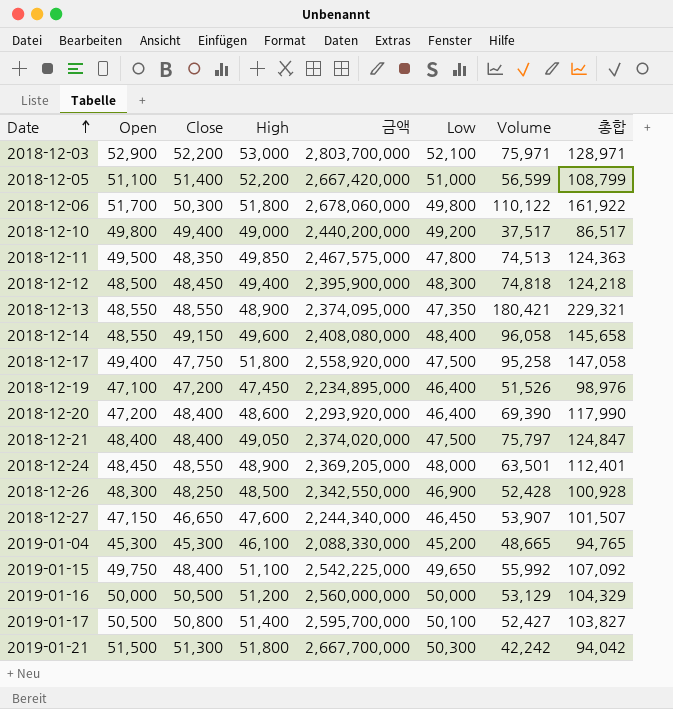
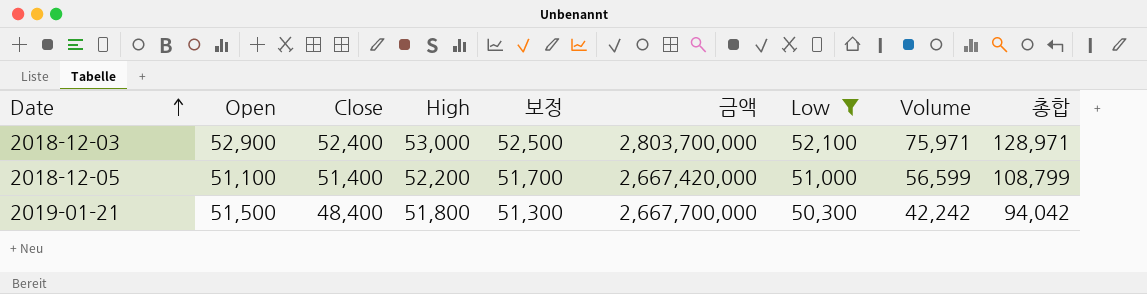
filter: none -> Low >= 50,300
column 보정 | formula: none -> [High] - 500
2018-12-03 | Close: 52,200 -> 52,400
2019-01-21 | Close: 51,300 -> 48,400

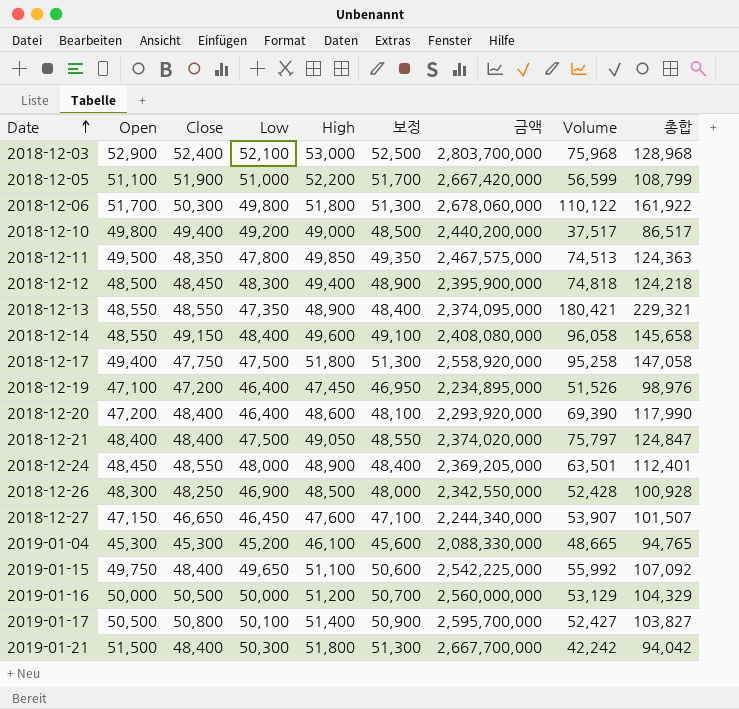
filter: Low >= 50,300 -> none
column Low | position: 7 -> 4
2018-12-03 | Volume: 75,971 -> 75,968
2018-12-03 | 총합: 128,971 -> 128,968
2018-12-05 | Close: 51,400 -> 51,900

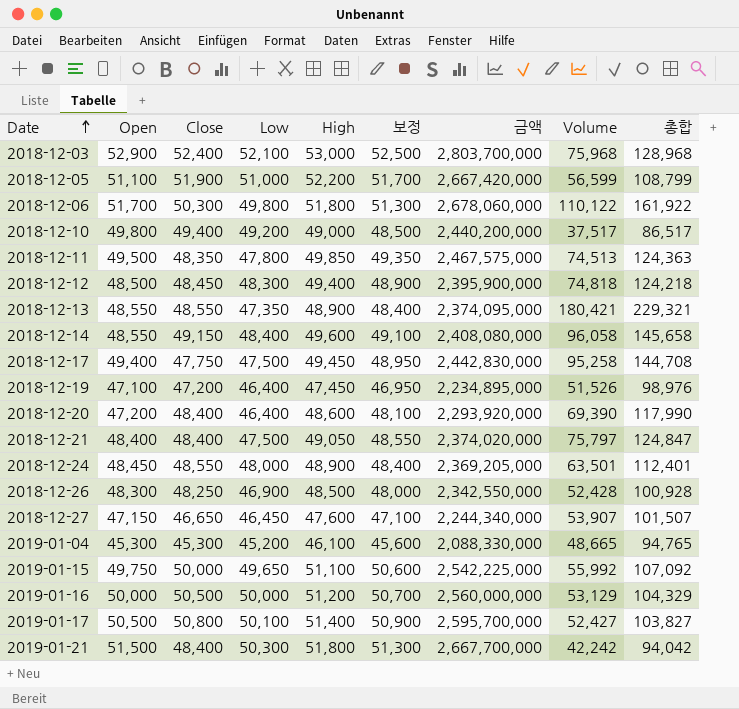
2018-12-17 | High: 51,800 -> 49,450
2018-12-17 | 보정: 51,300 -> 48,950
2018-12-17 | 금액: 2,558,920,000 -> 2,442,830,000
2018-12-17 | 총합: 147,058 -> 144,708
2019-01-15 | Close: 48,400 -> 50,000

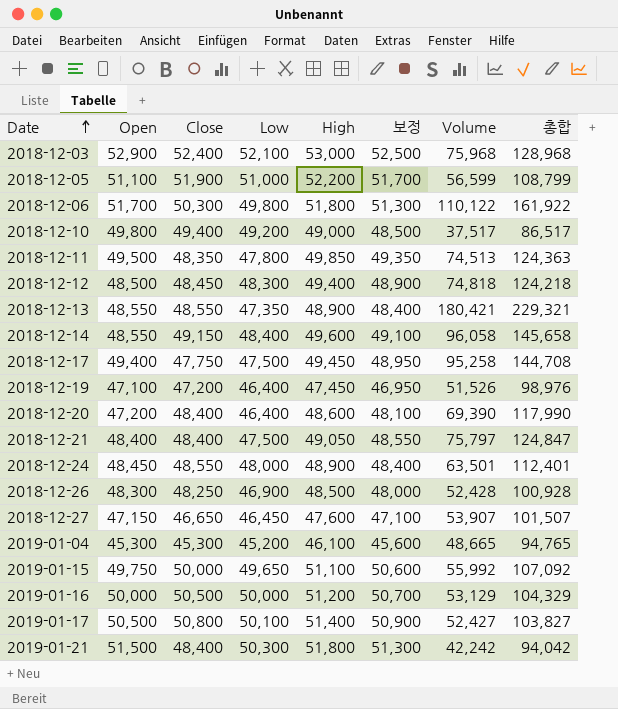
column 금액 | formula: [Open] * [High] -> none

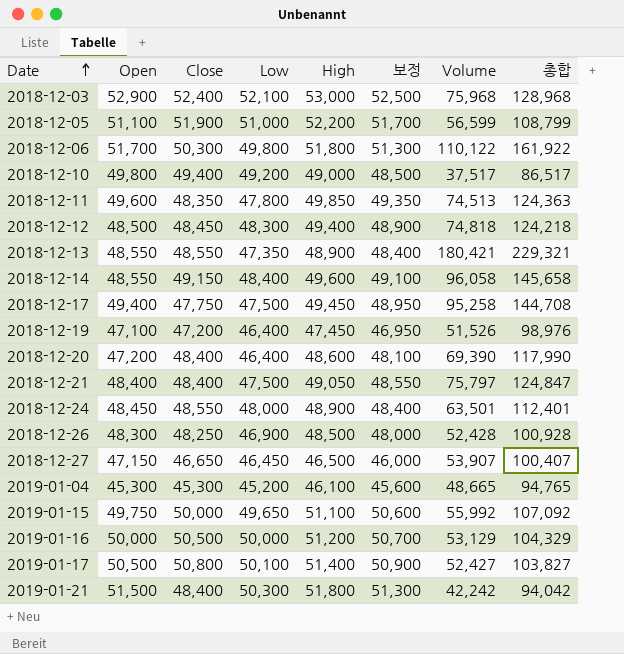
2018-12-11 | Open: 49,500 -> 49,600
2018-12-27 | High: 47,600 -> 46,500
2018-12-27 | 보정: 47,100 -> 46,000
2018-12-27 | 총합: 101,507 -> 100,407

